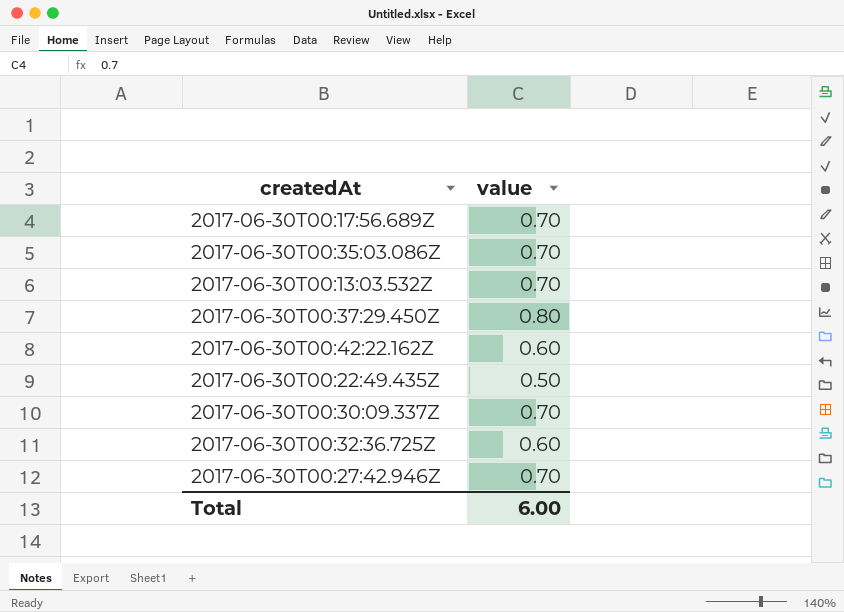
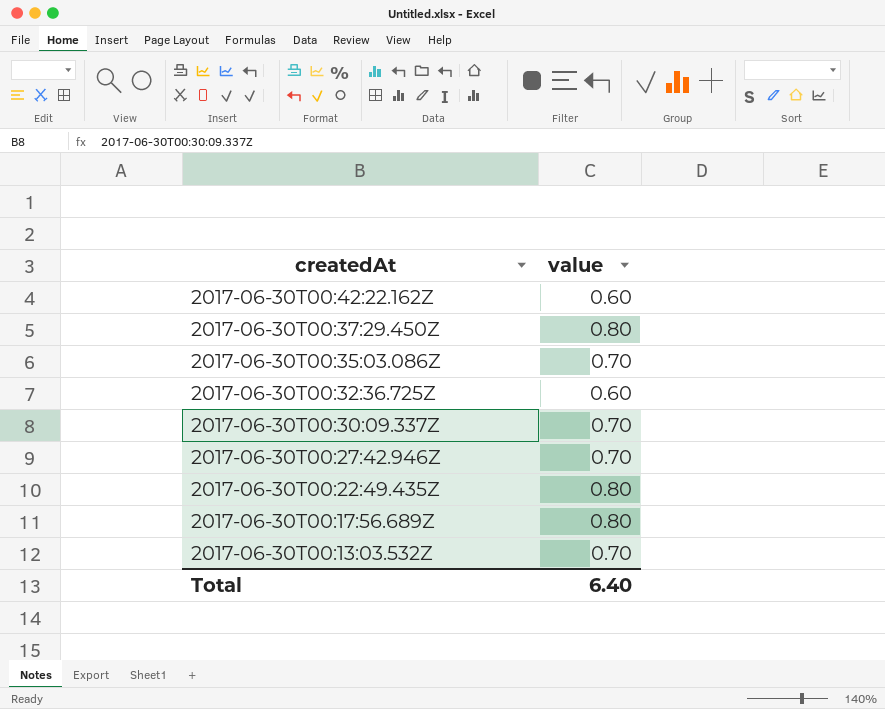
row order: none -> createdAt descending
2017-06-30T00:22:49.435Z | value: 0.50 -> 0.80
2017-06-30T00:17:56.689Z | value: 0.70 -> 0.80
Total | value: 6.00 -> 6.40

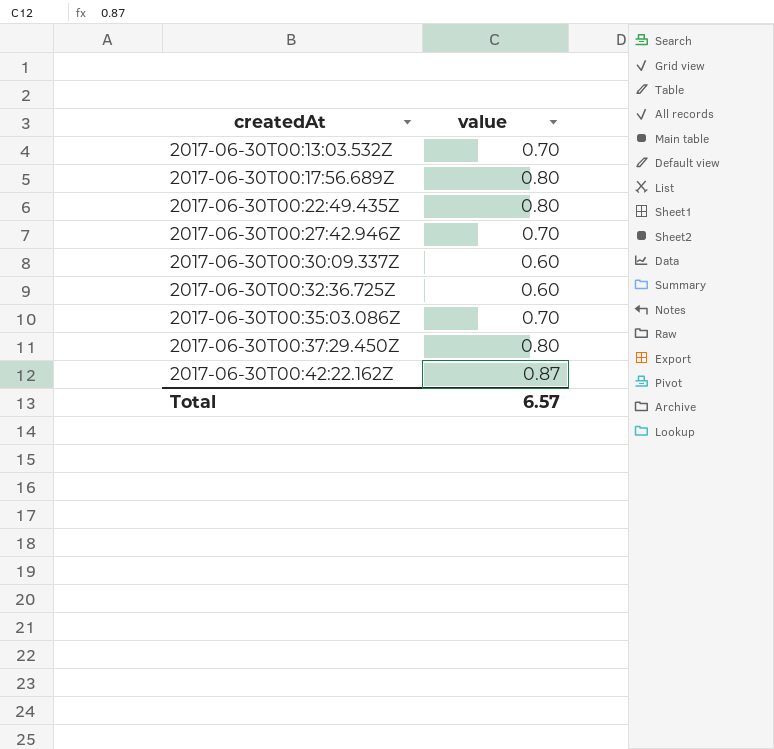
row order: createdAt descending -> createdAt ascending
2017-06-30T00:30:09.337Z | value: 0.70 -> 0.60
2017-06-30T00:42:22.162Z | value: 0.60 -> 0.87
Total | value: 6.40 -> 6.57

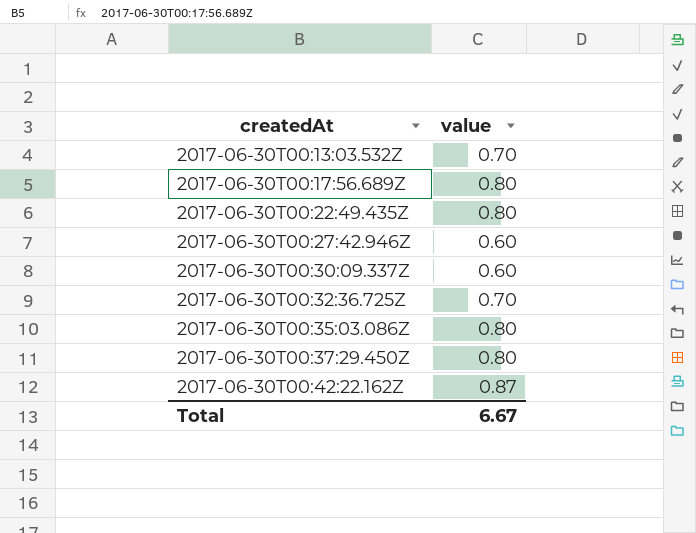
2017-06-30T00:27:42.946Z | value: 0.70 -> 0.60
2017-06-30T00:32:36.725Z | value: 0.60 -> 0.70
2017-06-30T00:35:03.086Z | value: 0.70 -> 0.80
Total | value: 6.57 -> 6.67

